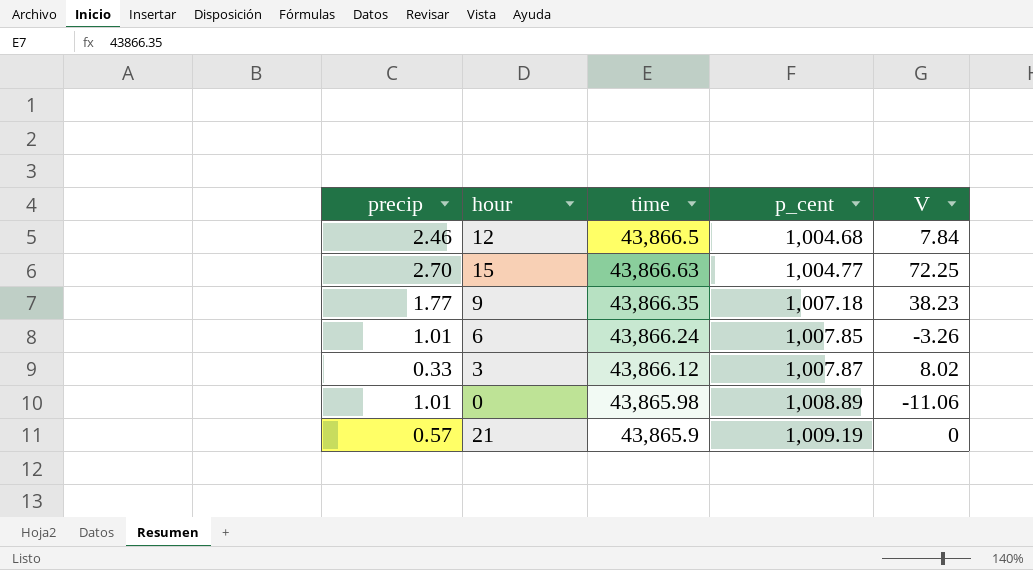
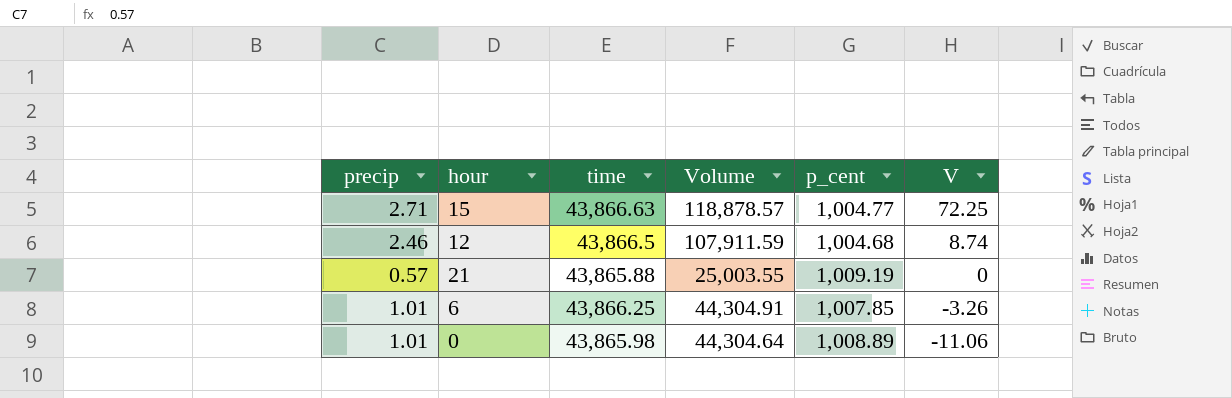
row order: p_cent ascending -> V descending
column Volume | formula: none -> [precip] * [time]
row 9: 1.77 | 43,866.35 | 1,007.18 | 38.23 -> none
row 3: 0.33 | 43,866.12 | 1,007.87 | 8.02 -> none
15 | precip: 2.70 -> 2.71
12 | V: 7.84 -> 8.74
21 | time: 43,865.9 -> 43,865.88
6 | time: 43,866.24 -> 43,866.25

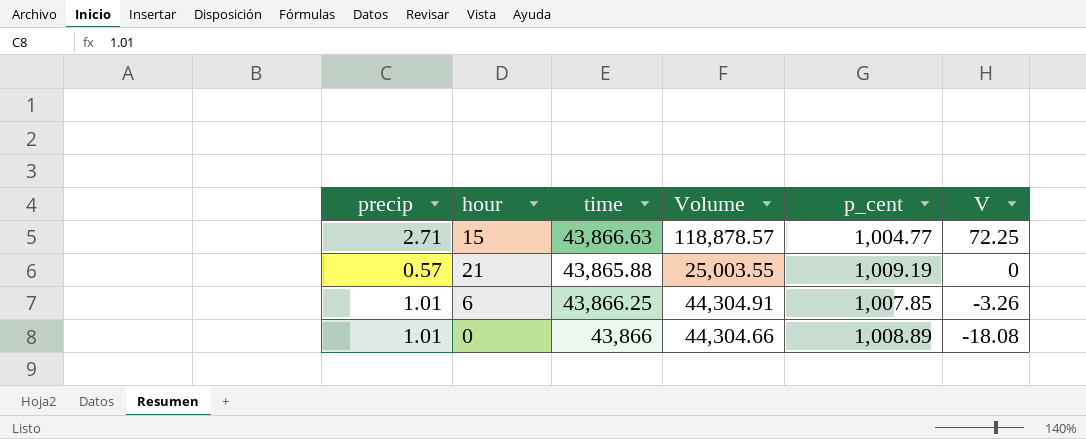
row 12: 2.46 | 43,866.5 | 107,911.59 | 1,004.68 | 8.74 -> none
0 | time: 43,865.98 -> 43,866
0 | Volume: 44,304.64 -> 44,304.66
0 | V: -11.06 -> -18.08

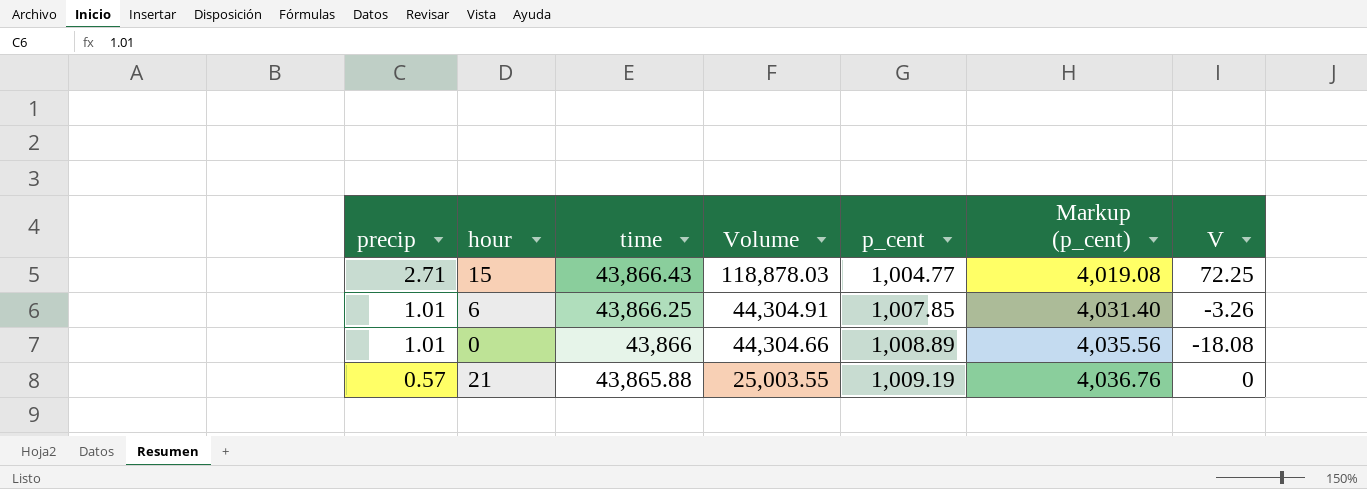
row order: V descending -> precip descending
column Markup (p_cent) | formula: none -> [p_cent] * 4
15 | time: 43,866.63 -> 43,866.43
15 | Volume: 118,878.57 -> 118,878.03

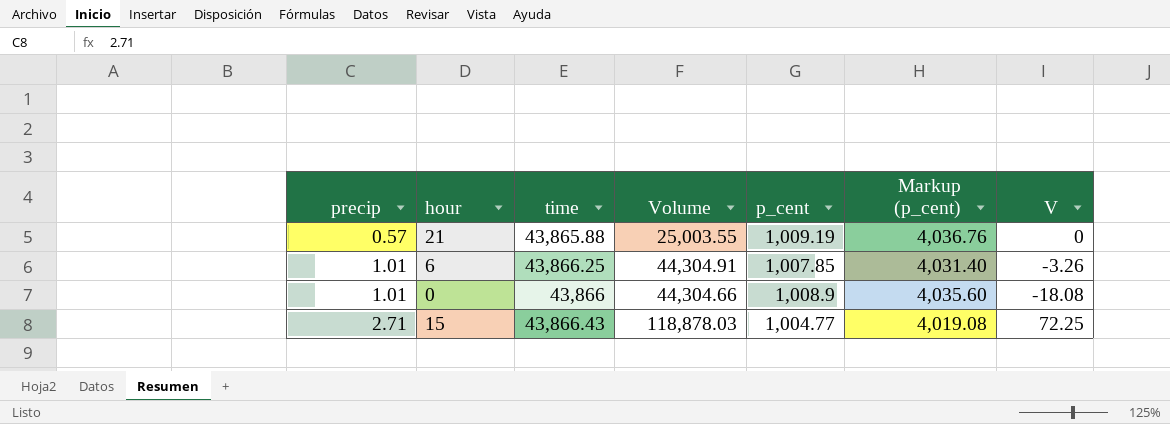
row order: precip descending -> precip ascending
0 | p_cent: 1,008.89 -> 1,008.9
0 | Markup (p_cent): 4,035.56 -> 4,035.60

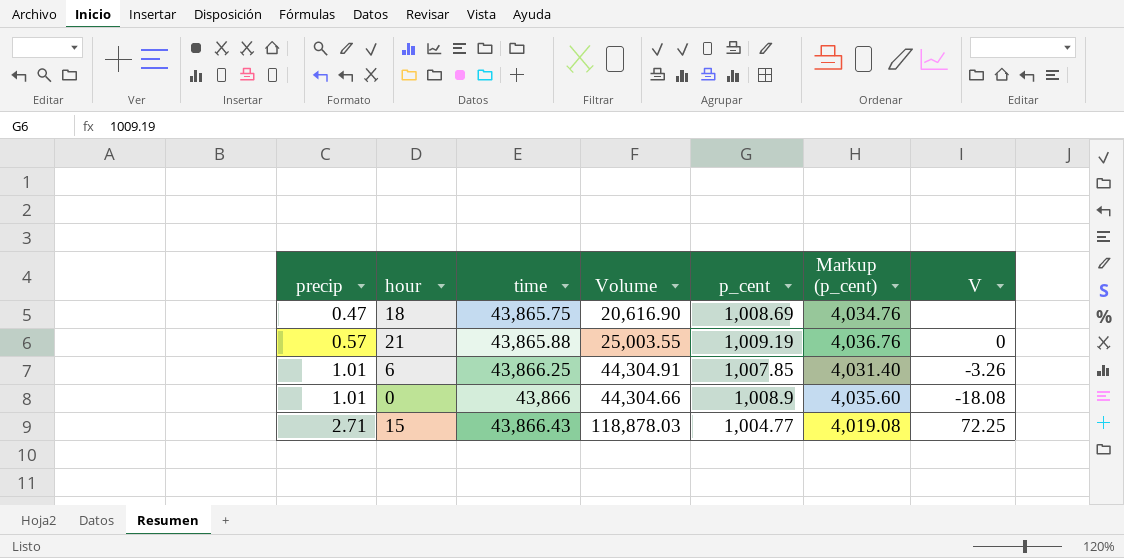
row 18: none -> 0.47 | 43,865.75 | 20,616.90 | 1,008.69 | 4,034.76 | none

